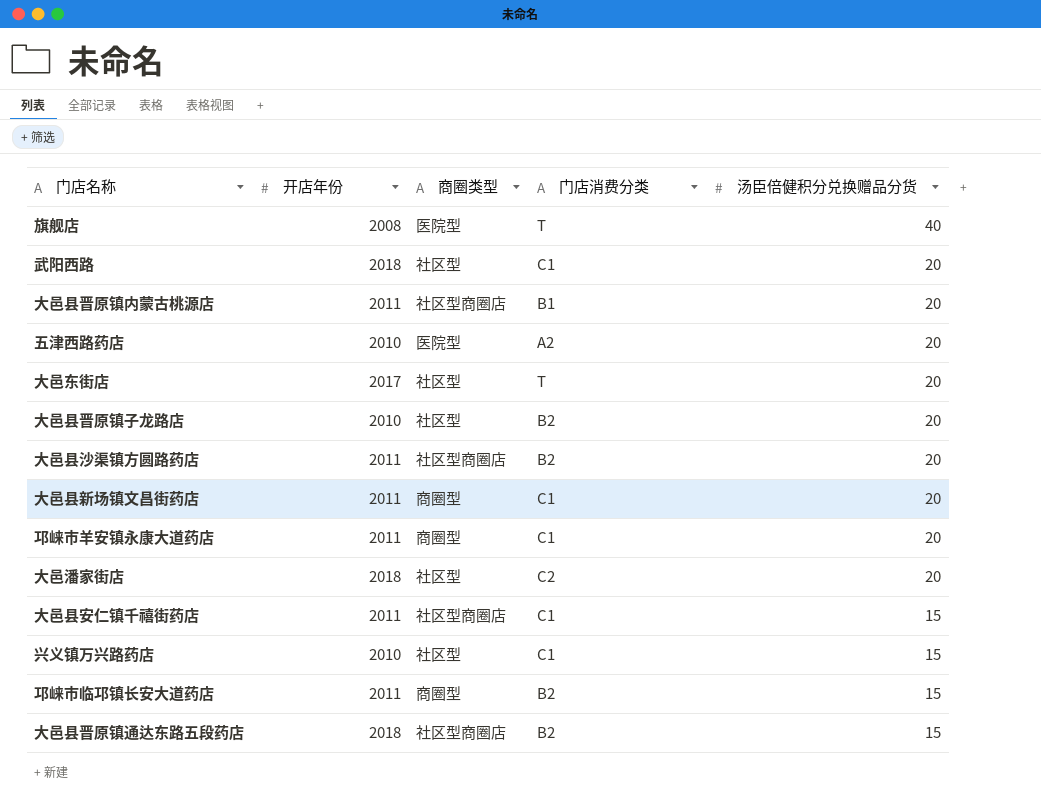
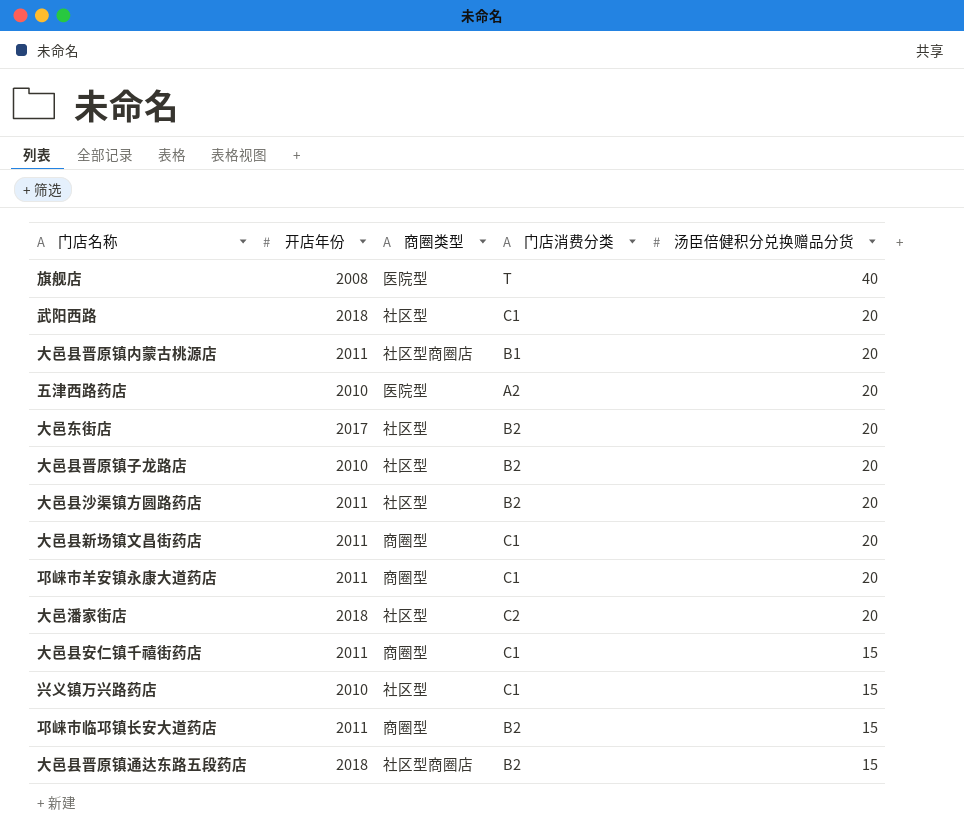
大邑东街店 | 门店消费分类: T -> B2
大邑县沙渠镇方圆路药店 | 商圈类型: 社区型商圈店 -> 社区型
大邑县安仁镇千禧街药店 | 商圈类型: 社区型商圈店 -> 商圈型

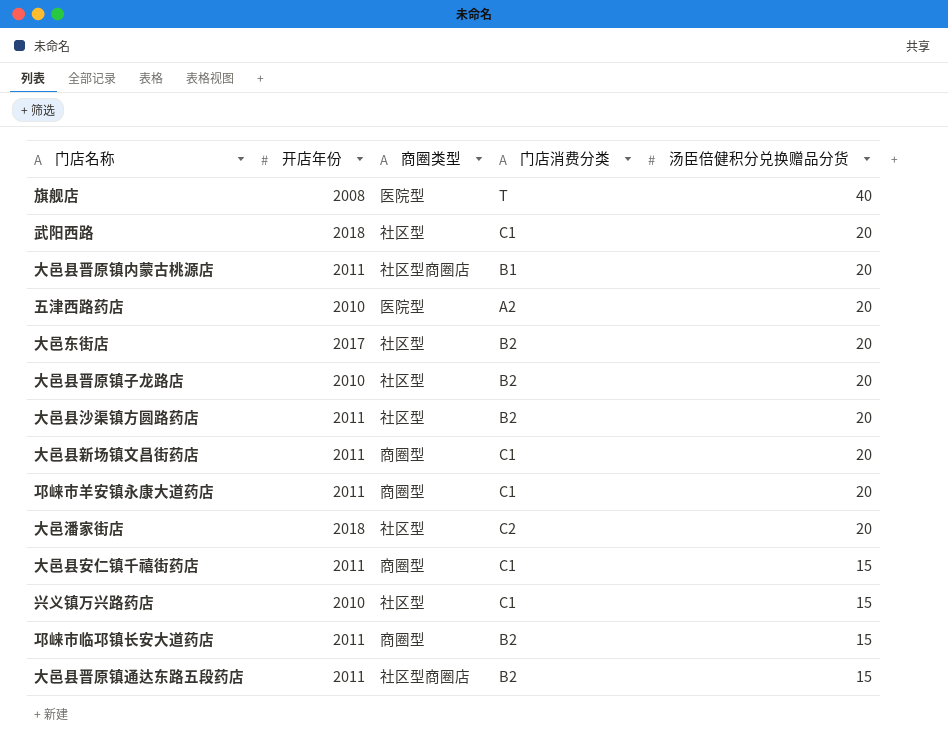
大邑县晋原镇通达东路五段药店 | 开店年份: 2018 -> 2011

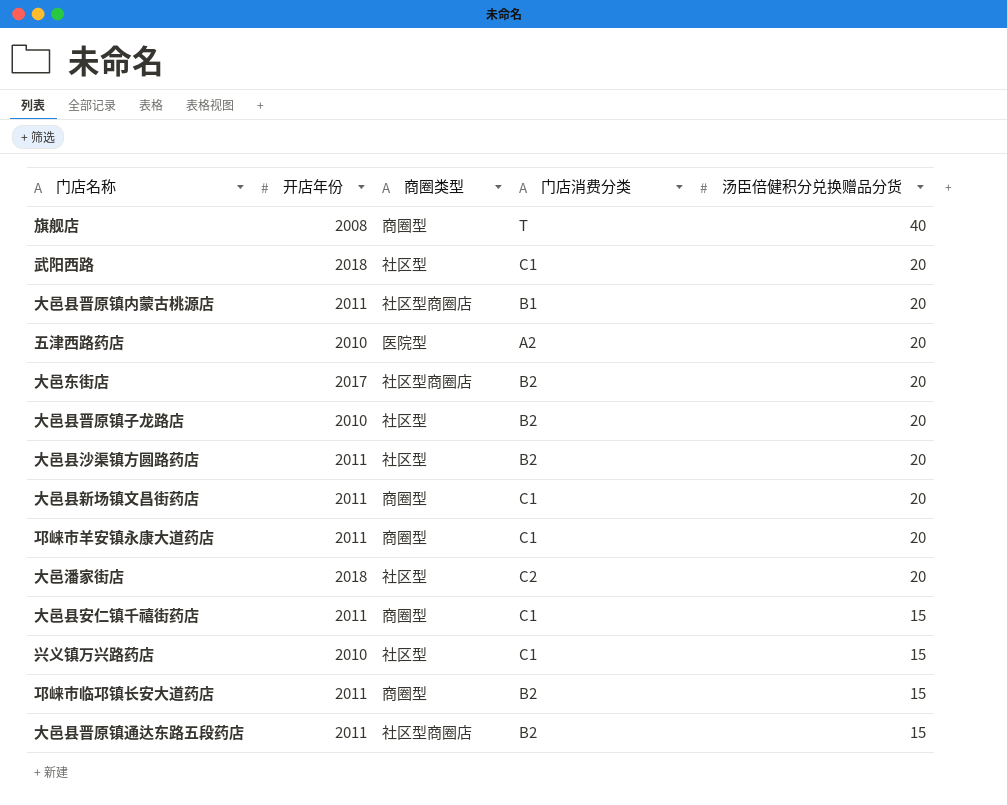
旗舰店 | 商圈类型: 医院型 -> 商圈型
大邑东街店 | 商圈类型: 社区型 -> 社区型商圈店

